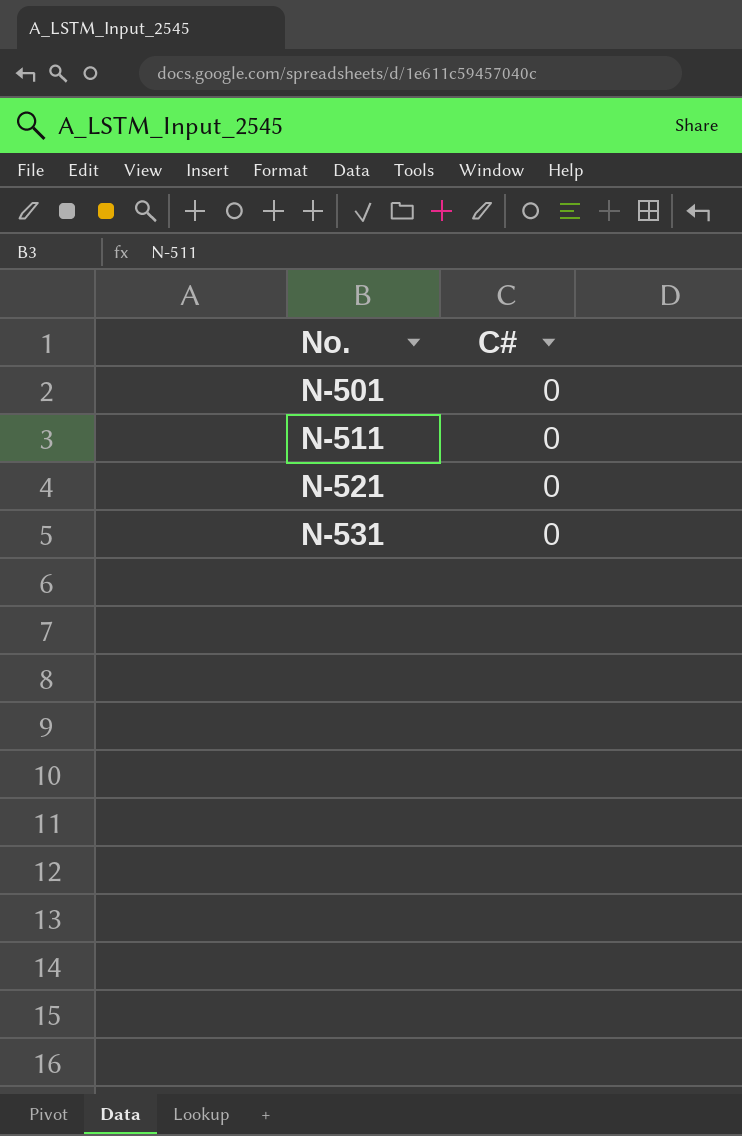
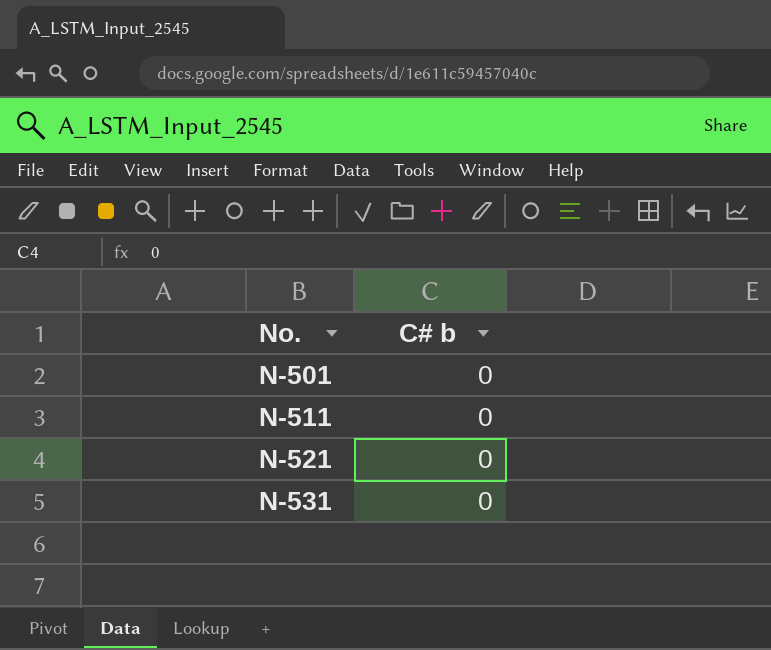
column name: C# -> C# b

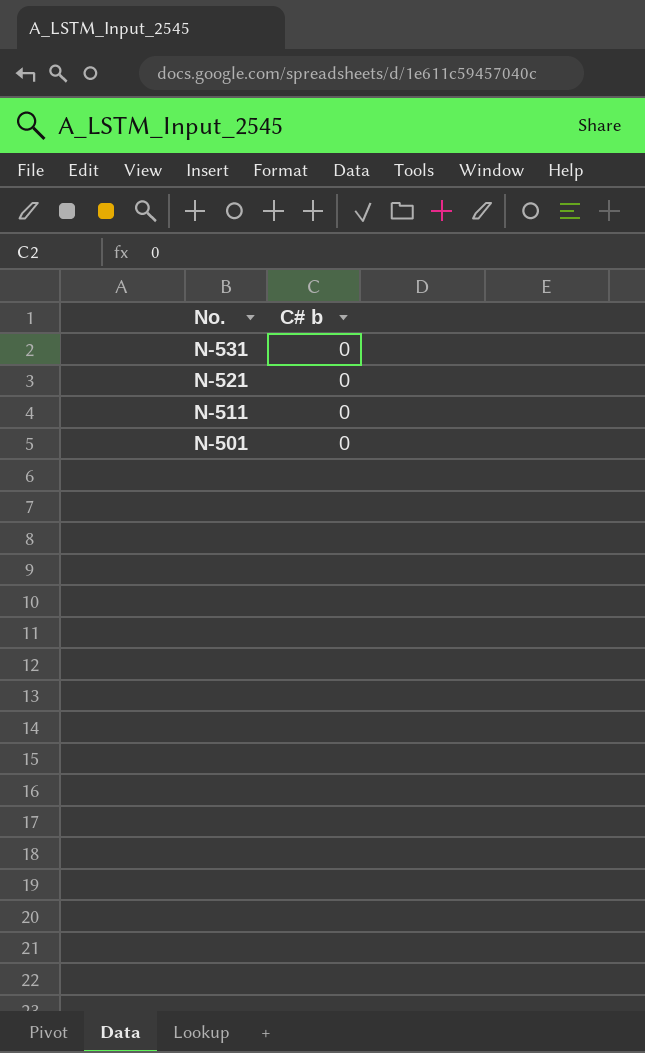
row order: No. ascending -> No. descending

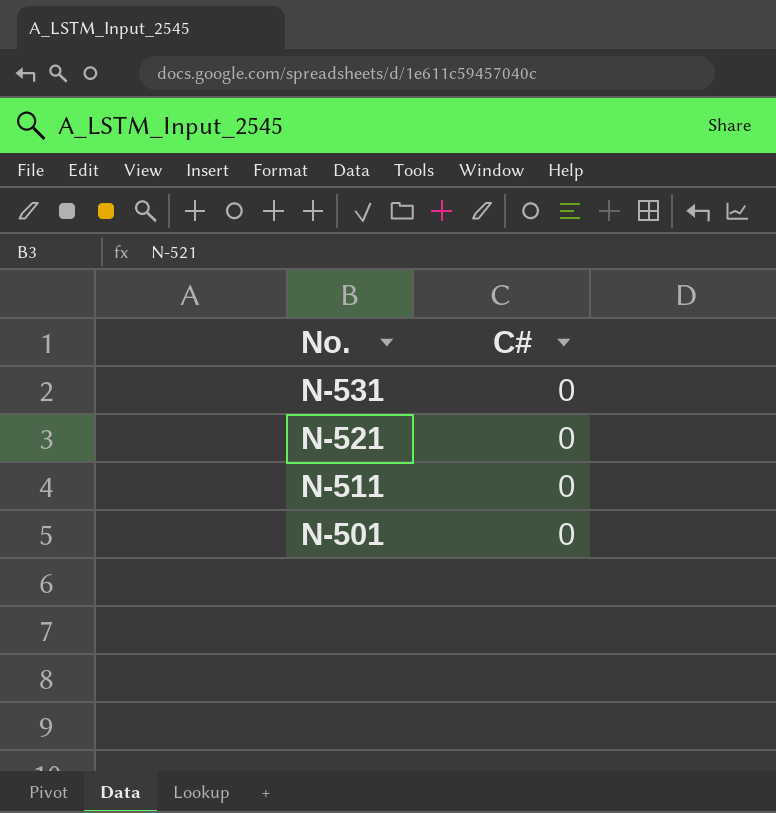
column name: C# b -> C#

